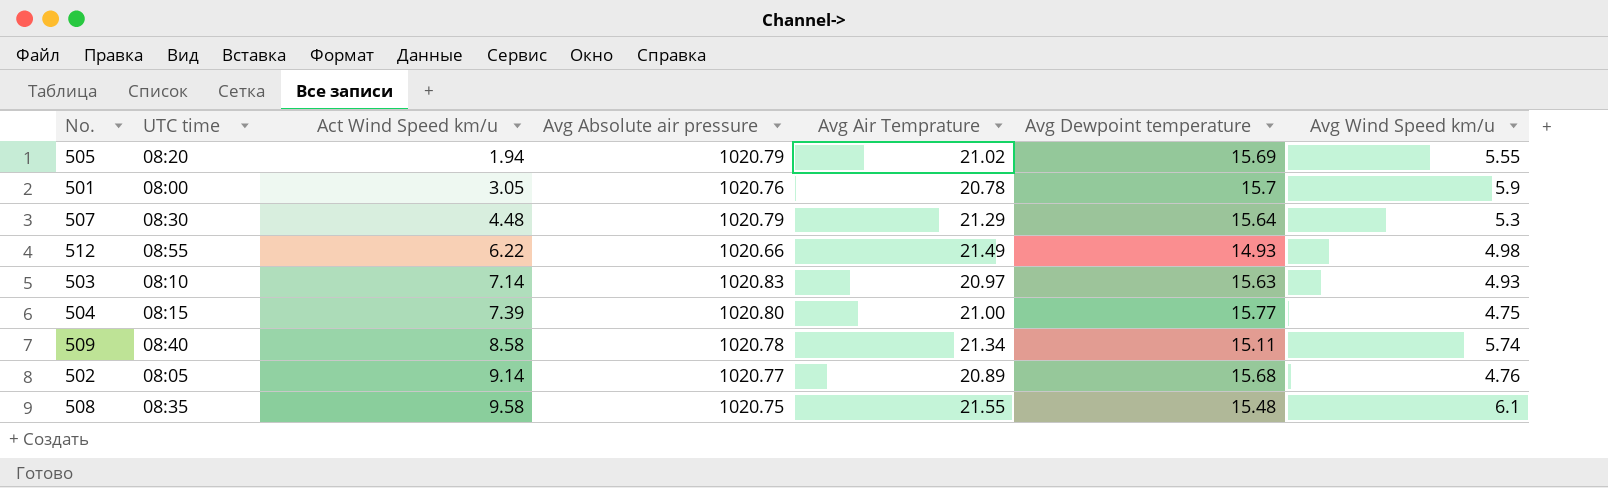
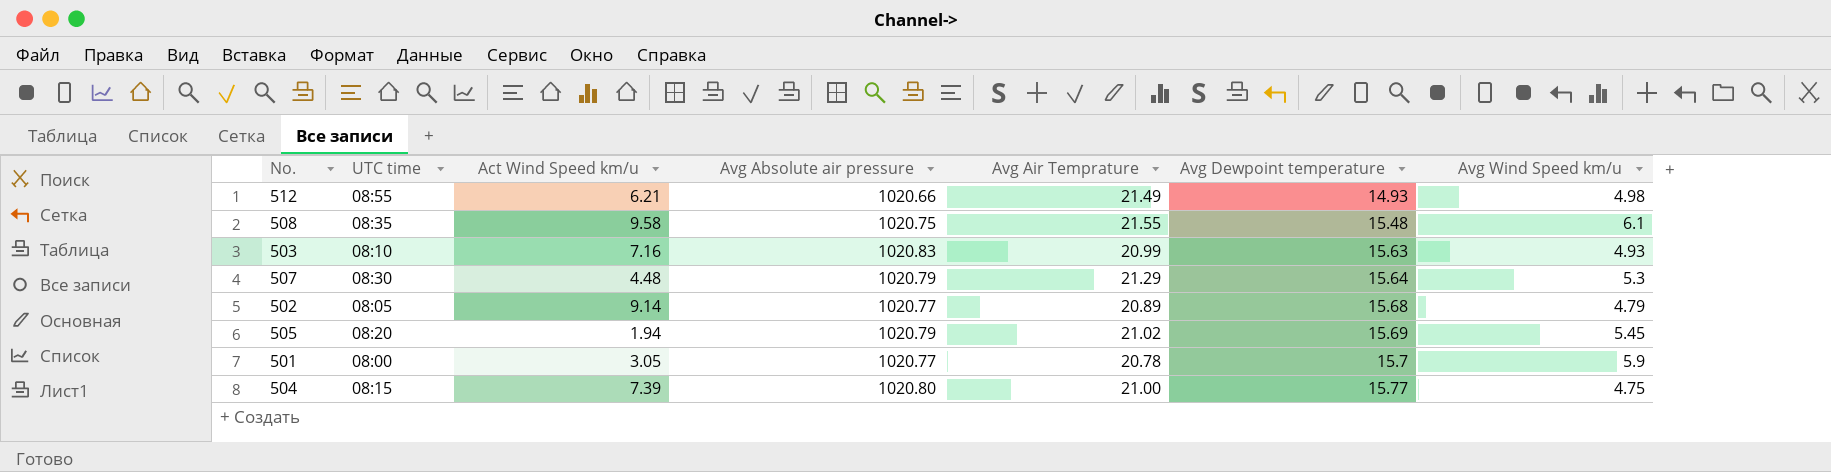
row order: Act Wind Speed km/u ascending -> Avg Dewpoint temperature ascending
row 509: 08:40 | 8.58 | 1020.78 | 21.34 | 15.11 | 5.74 -> none
512 | Act Wind Speed km/u: 6.22 -> 6.21
503 | Act Wind Speed km/u: 7.14 -> 7.16
503 | Avg Air Temprature: 20.97 -> 20.99
502 | Avg Wind Speed km/u: 4.76 -> 4.79
505 | Avg Wind Speed km/u: 5.55 -> 5.45
501 | Avg Absolute air pressure: 1020.76 -> 1020.77

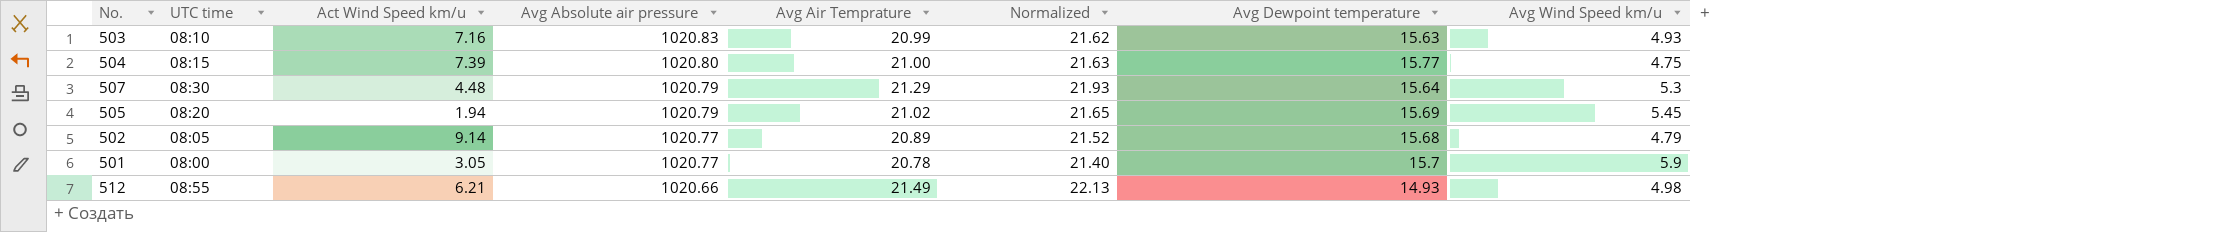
row order: Avg Dewpoint temperature ascending -> Avg Absolute air pressure descending
column Normalized | formula: none -> [Avg Air Temprature] * 1.03
row 508: 08:35 | 9.58 | 1020.75 | 21.55 | 15.48 | 6.1 -> none

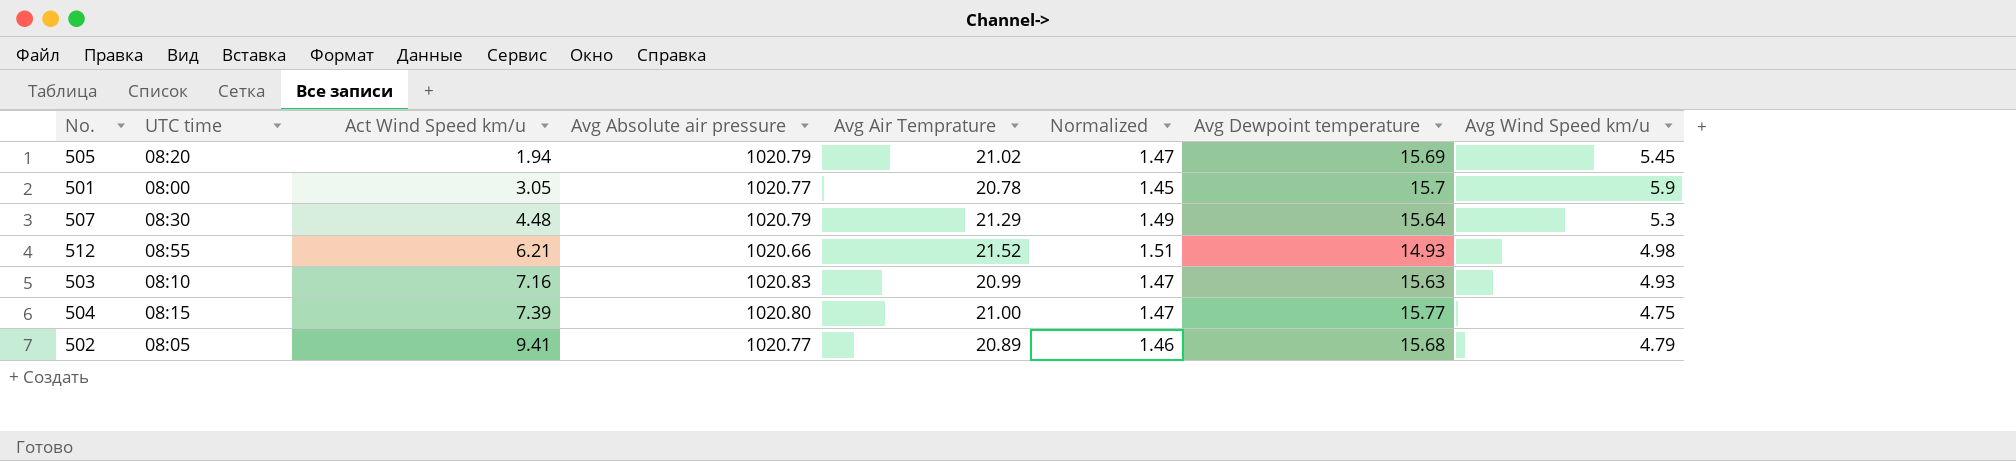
row order: Avg Absolute air pressure descending -> Act Wind Speed km/u ascending
column Normalized | formula: [Avg Air Temprature] * 1.03 -> [Avg Air Temprature] * 0.07
512 | Avg Air Temprature: 21.49 -> 21.52
502 | Act Wind Speed km/u: 9.14 -> 9.41

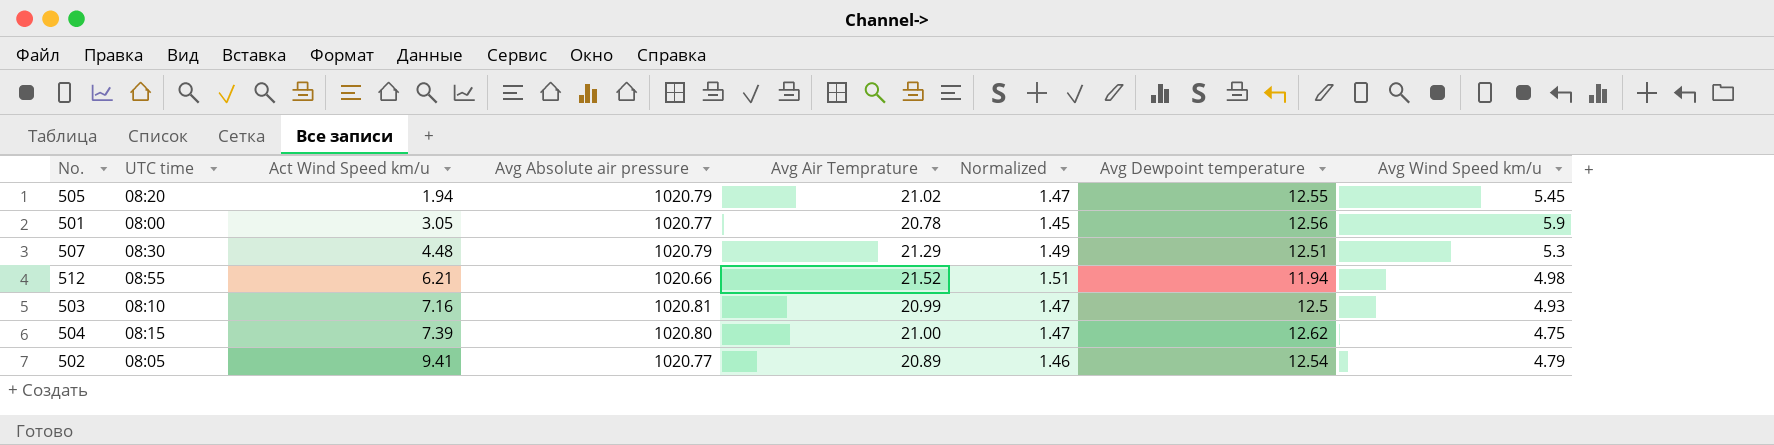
505 | Avg Dewpoint temperature: 15.69 -> 12.55
501 | Avg Dewpoint temperature: 15.7 -> 12.56
507 | Avg Dewpoint temperature: 15.64 -> 12.51
512 | Avg Dewpoint temperature: 14.93 -> 11.94
503 | Avg Absolute air pressure: 1020.83 -> 1020.81
503 | Avg Dewpoint temperature: 15.63 -> 12.5
504 | Avg Dewpoint temperature: 15.77 -> 12.62
502 | Avg Dewpoint temperature: 15.68 -> 12.54

